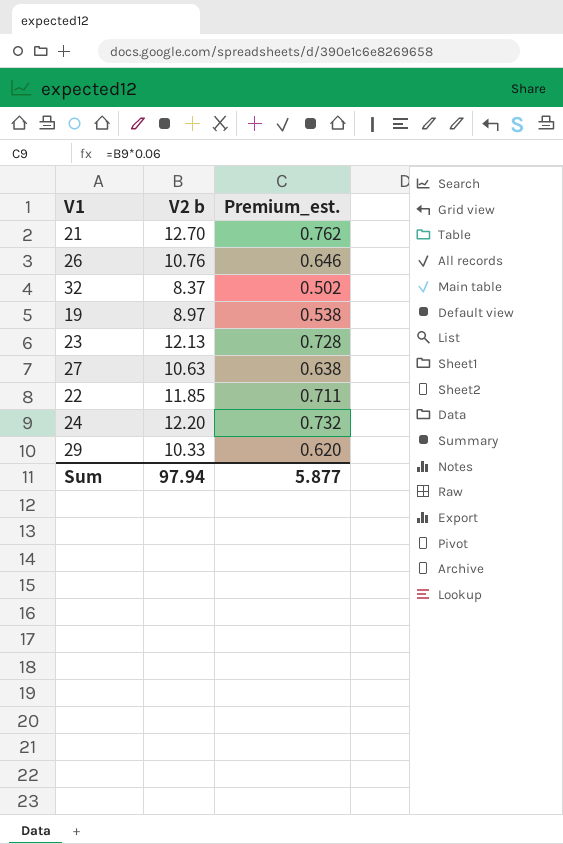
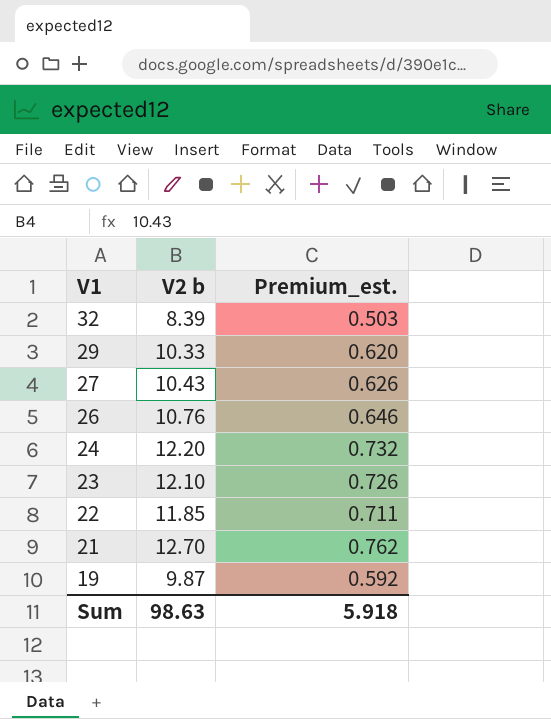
row order: none -> V1 descending
32 | V2 b: 8.37 -> 8.39
32 | Premium_est.: 0.502 -> 0.503
27 | V2 b: 10.63 -> 10.43
27 | Premium_est.: 0.638 -> 0.626
23 | V2 b: 12.13 -> 12.10
23 | Premium_est.: 0.728 -> 0.726
19 | V2 b: 8.97 -> 9.87
19 | Premium_est.: 0.538 -> 0.592
Sum | V2 b: 97.94 -> 98.63
Sum | Premium_est.: 5.877 -> 5.918

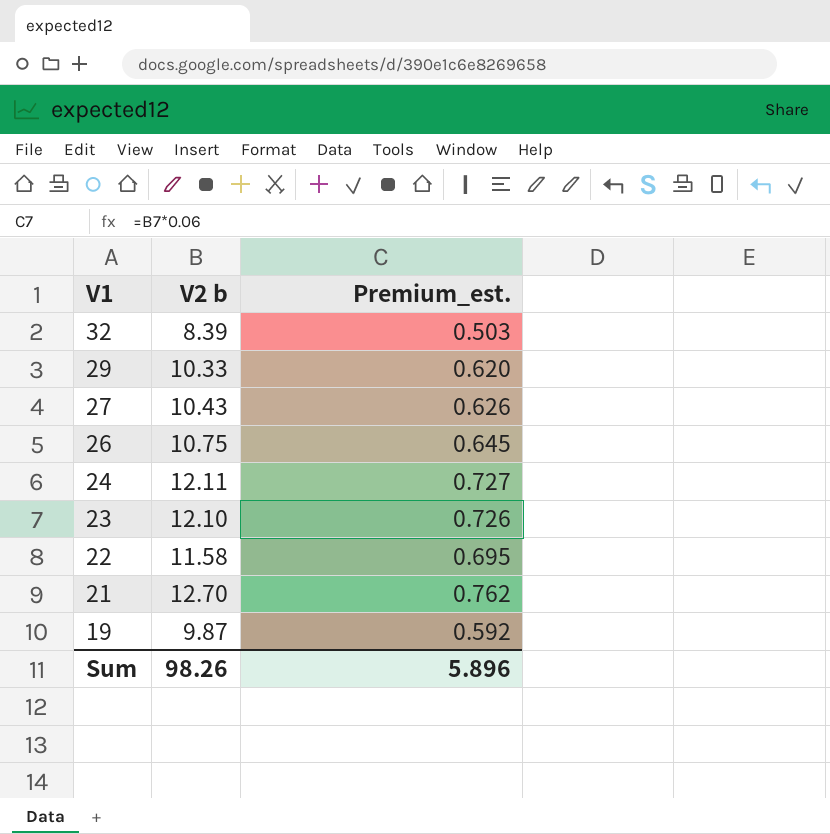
26 | V2 b: 10.76 -> 10.75
26 | Premium_est.: 0.646 -> 0.645
24 | V2 b: 12.20 -> 12.11
24 | Premium_est.: 0.732 -> 0.727
22 | V2 b: 11.85 -> 11.58
22 | Premium_est.: 0.711 -> 0.695
Sum | V2 b: 98.63 -> 98.26
Sum | Premium_est.: 5.918 -> 5.896

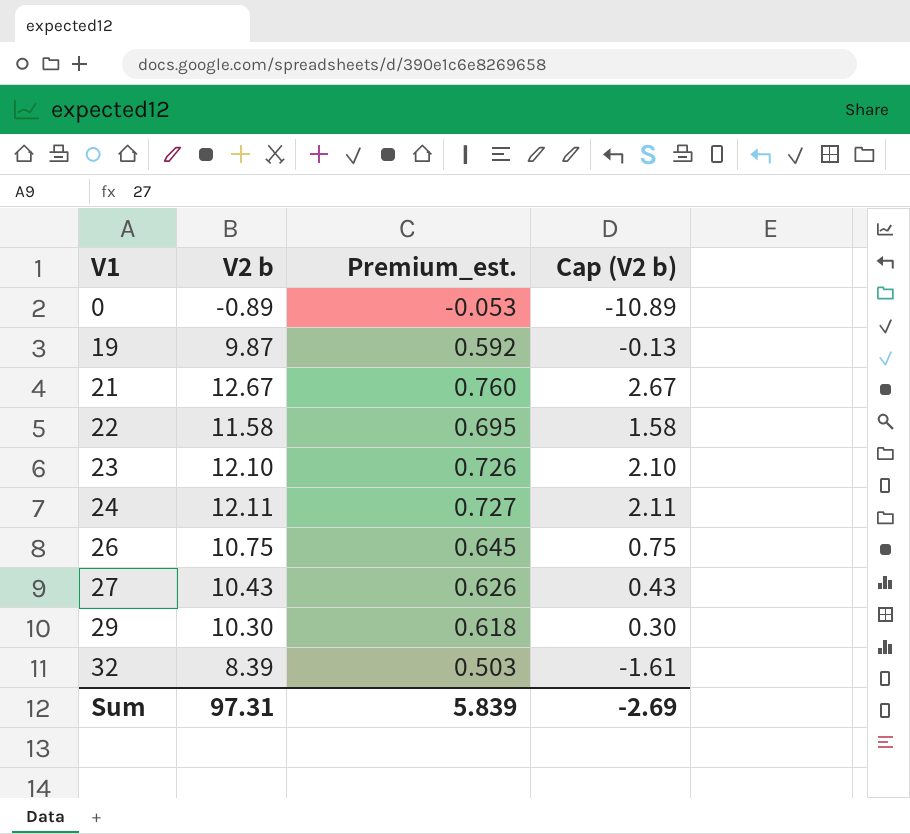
row order: V1 descending -> V1 ascending
column Cap (V2 b) | formula: none -> [V2 b] - 10
row 0: none -> -0.89 | -0.053 | -10.89
21 | V2 b: 12.70 -> 12.67
21 | Premium_est.: 0.762 -> 0.760
29 | V2 b: 10.33 -> 10.30
29 | Premium_est.: 0.620 -> 0.618
Sum | V2 b: 98.26 -> 97.31
Sum | Premium_est.: 5.896 -> 5.839

